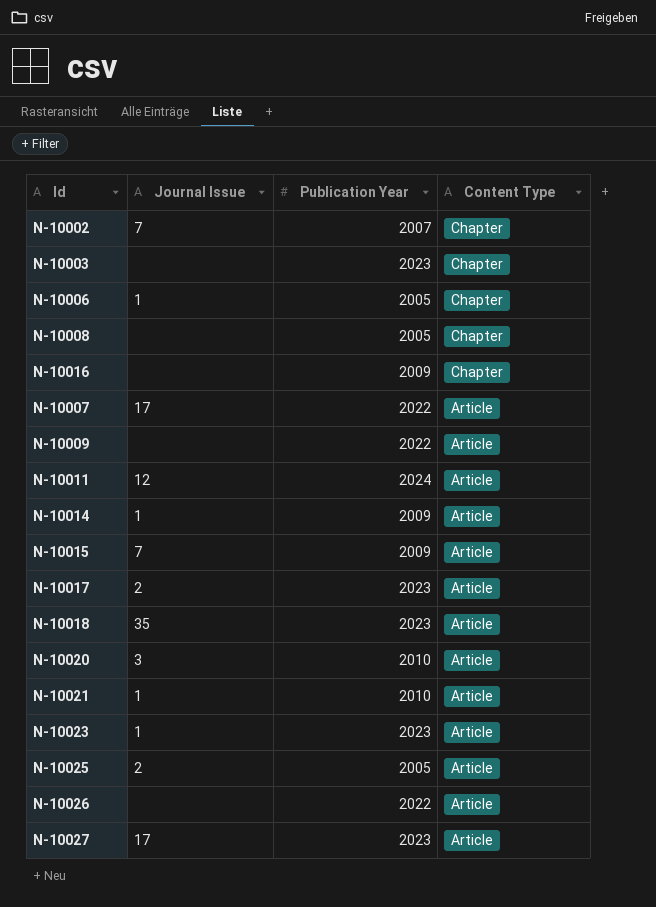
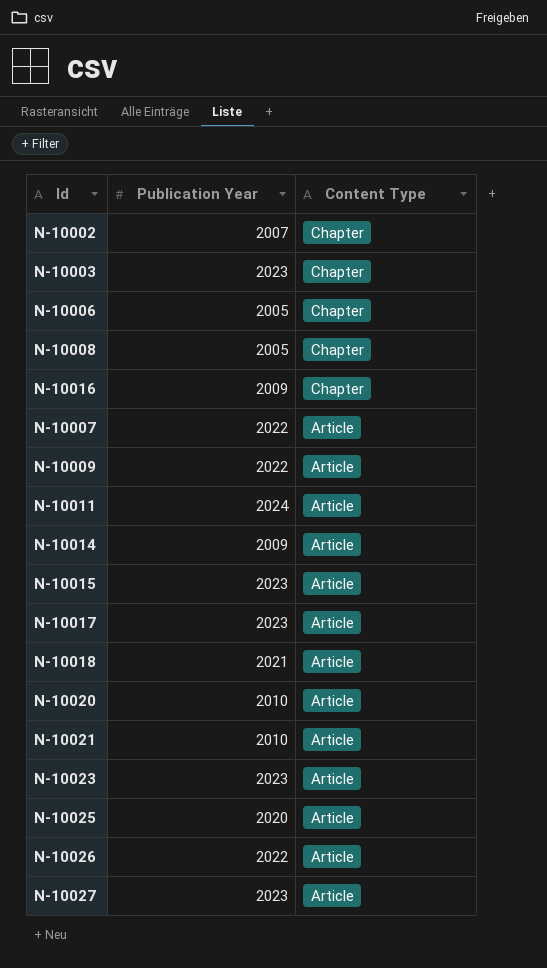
column Journal Issue | position: 2 -> none
N-10015 | Publication Year: 2009 -> 2023
N-10018 | Publication Year: 2023 -> 2021
N-10025 | Publication Year: 2005 -> 2020

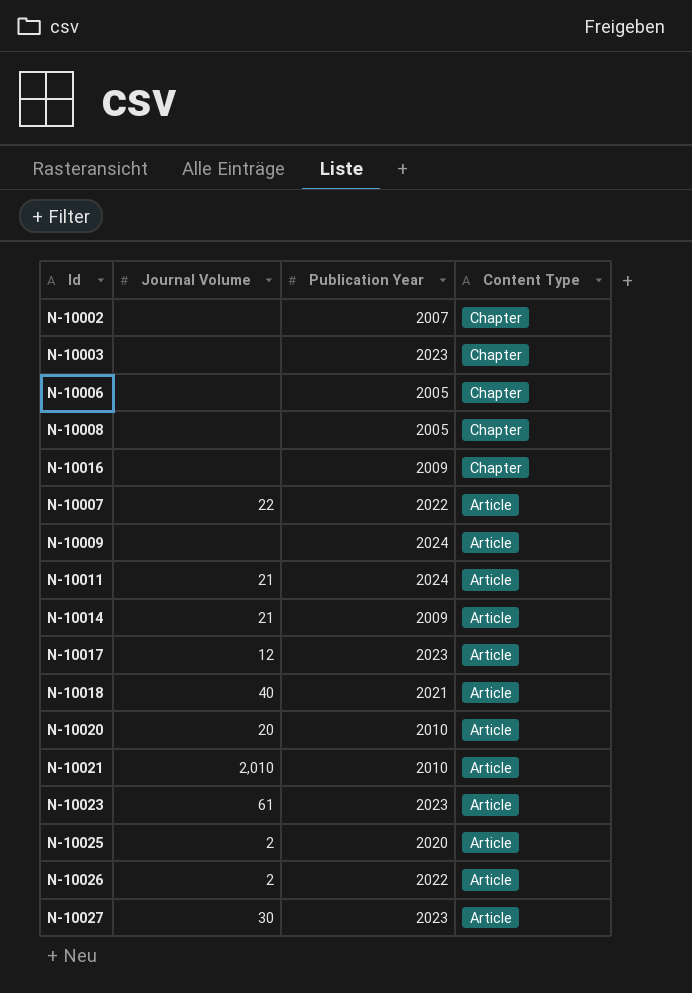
column Journal Volume | position: none -> 2
row N-10015: 2023 | Article -> none
N-10009 | Publication Year: 2022 -> 2024

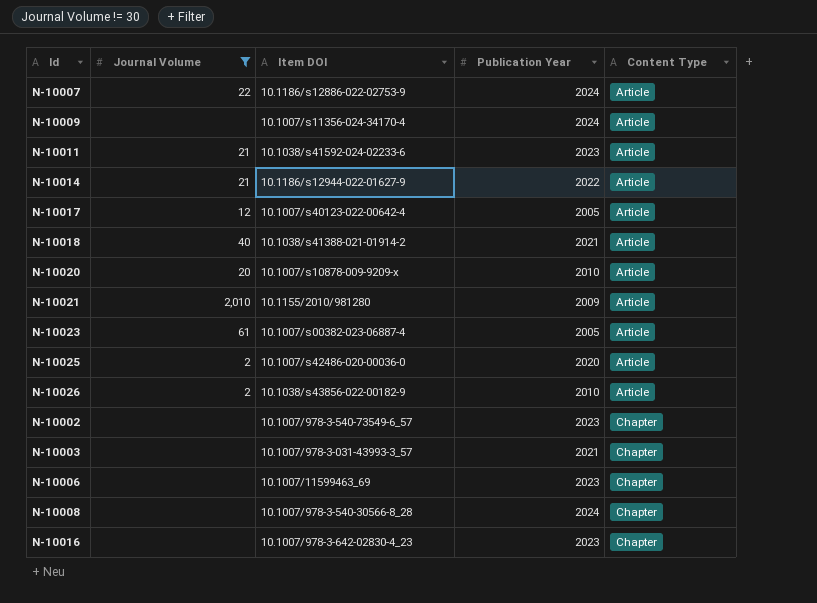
filter: none -> Journal Volume != 30
row order: Content Type descending -> Content Type ascending
column Item DOI | position: none -> 3
N-10007 | Publication Year: 2022 -> 2024
N-10011 | Publication Year: 2024 -> 2023
N-10014 | Publication Year: 2009 -> 2022
N-10017 | Publication Year: 2023 -> 2005
N-10021 | Publication Year: 2010 -> 2009
N-10023 | Publication Year: 2023 -> 2005
N-10026 | Publication Year: 2022 -> 2010
N-10002 | Publication Year: 2007 -> 2023
N-10003 | Publication Year: 2023 -> 2021
N-10006 | Publication Year: 2005 -> 2023
N-10008 | Publication Year: 2005 -> 2024
N-10016 | Publication Year: 2009 -> 2023

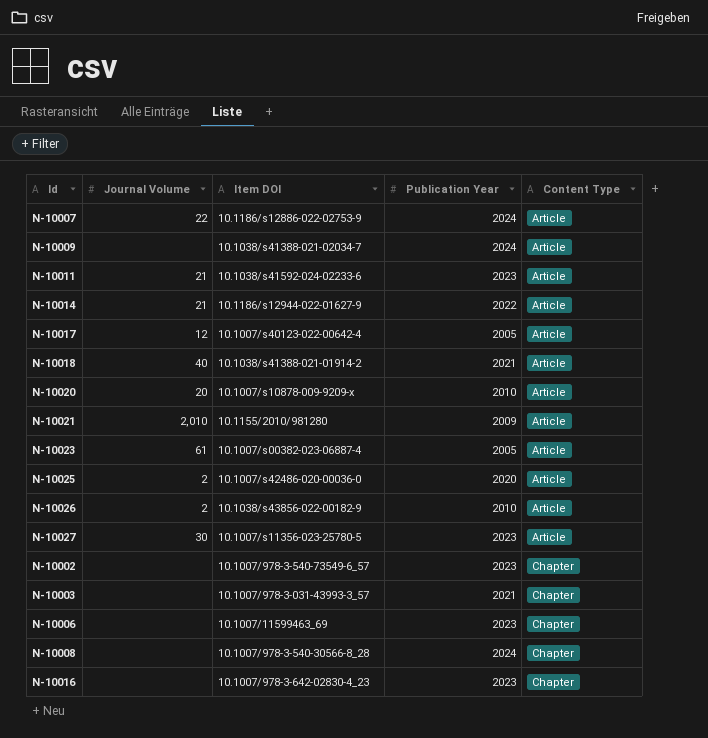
filter: Journal Volume != 30 -> none
N-10009 | Item DOI: 10.1007/s11356-024-34170-4 -> 10.1038/s41388-021-02034-7

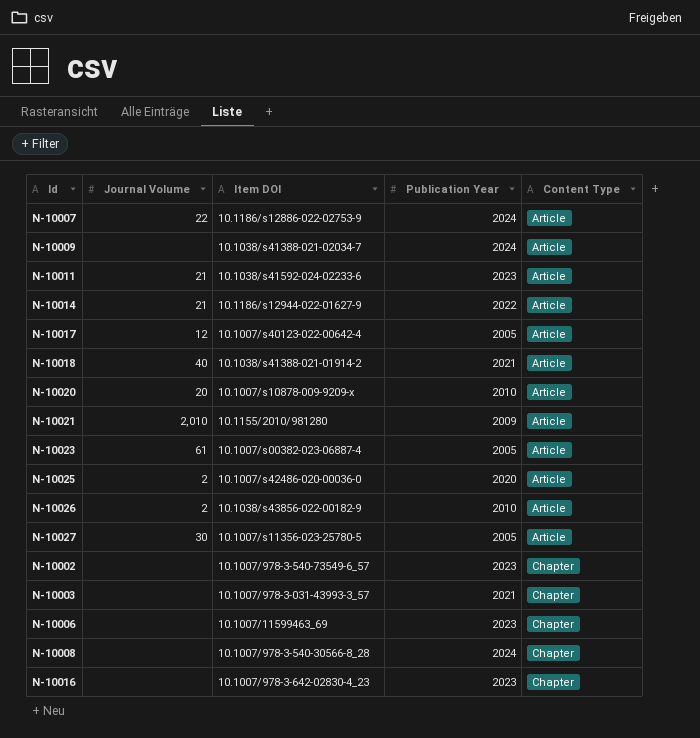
N-10027 | Publication Year: 2023 -> 2005

